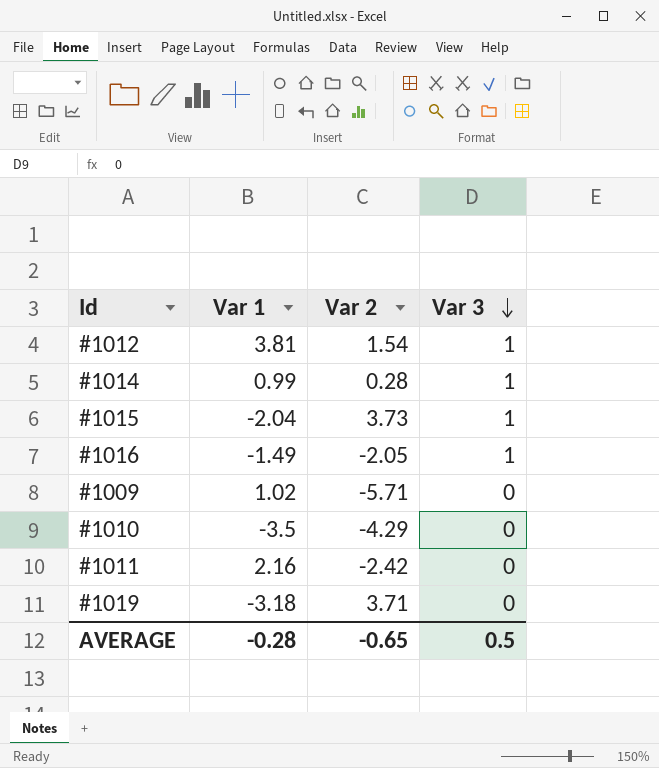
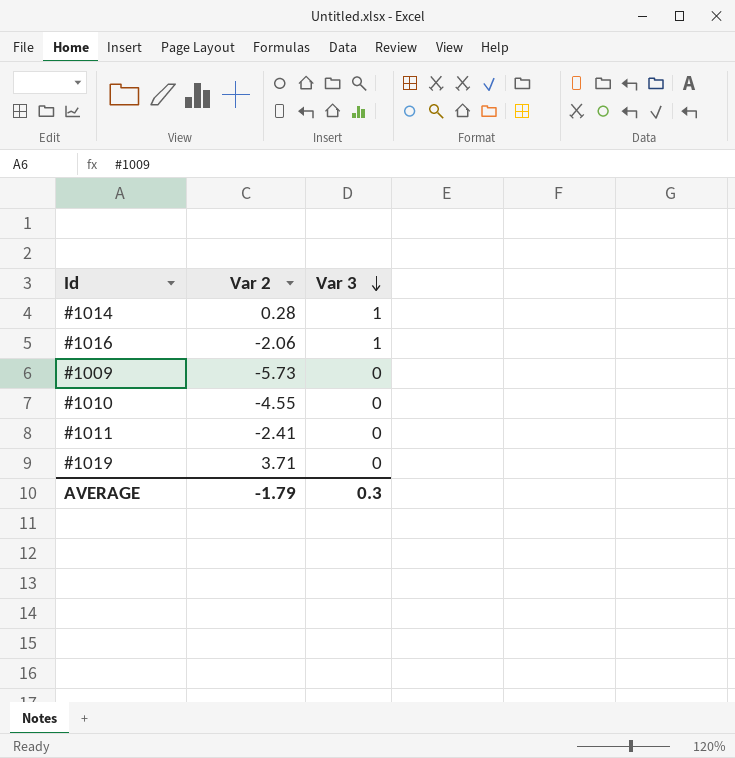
column Var 1 | position: 2 -> none
row #1012: 3.81 | 1.54 | 1 -> none
row #1015: -2.04 | 3.73 | 1 -> none
#1016 | Var 2: -2.05 -> -2.06
#1009 | Var 2: -5.71 -> -5.73
#1010 | Var 2: -4.29 -> -4.55
#1011 | Var 2: -2.42 -> -2.41
AVERAGE | Var 2: -0.65 -> -1.79
AVERAGE | Var 3: 0.5 -> 0.3

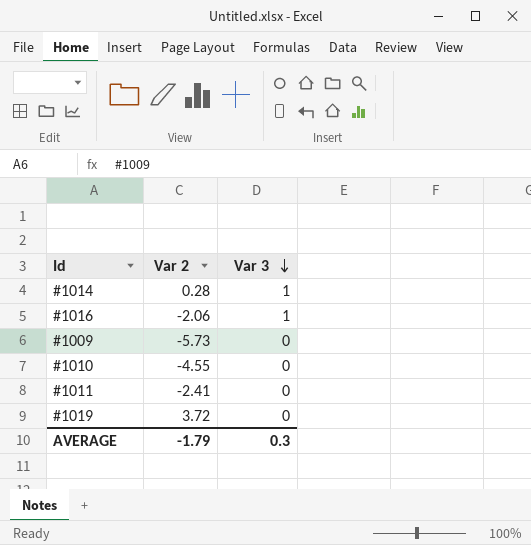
#1019 | Var 2: 3.71 -> 3.72

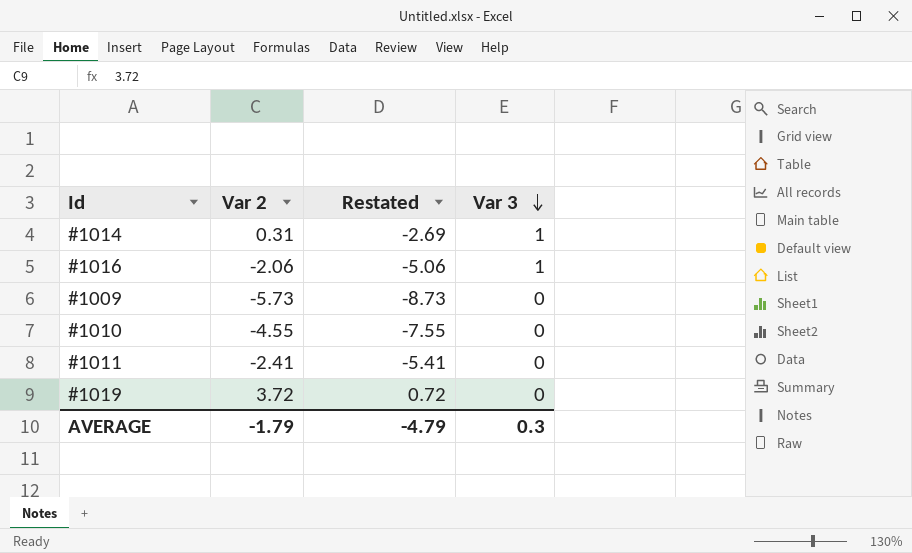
column Restated | formula: none -> [Var 2] - 3
#1014 | Var 2: 0.28 -> 0.31

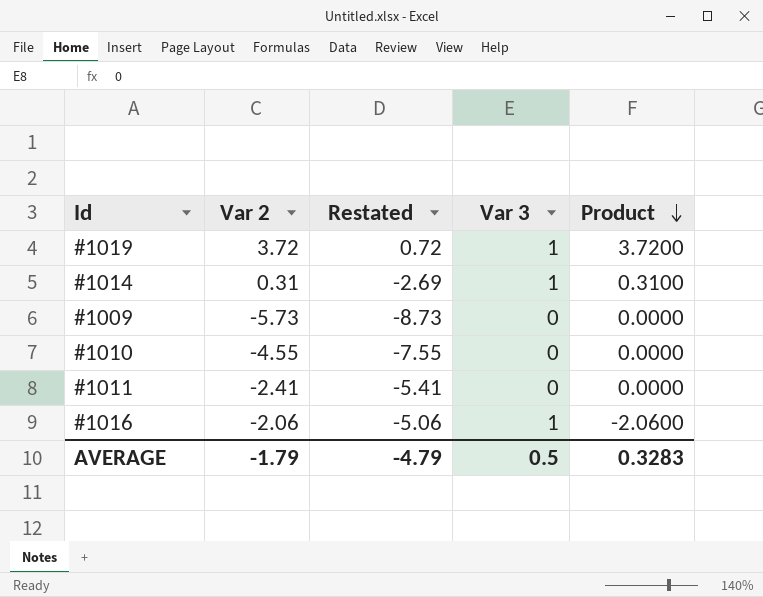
row order: Var 3 descending -> Product descending
column Product | formula: none -> [Var 2] * [Var 3]
#1019 | Var 3: 0 -> 1
AVERAGE | Var 3: 0.3 -> 0.5

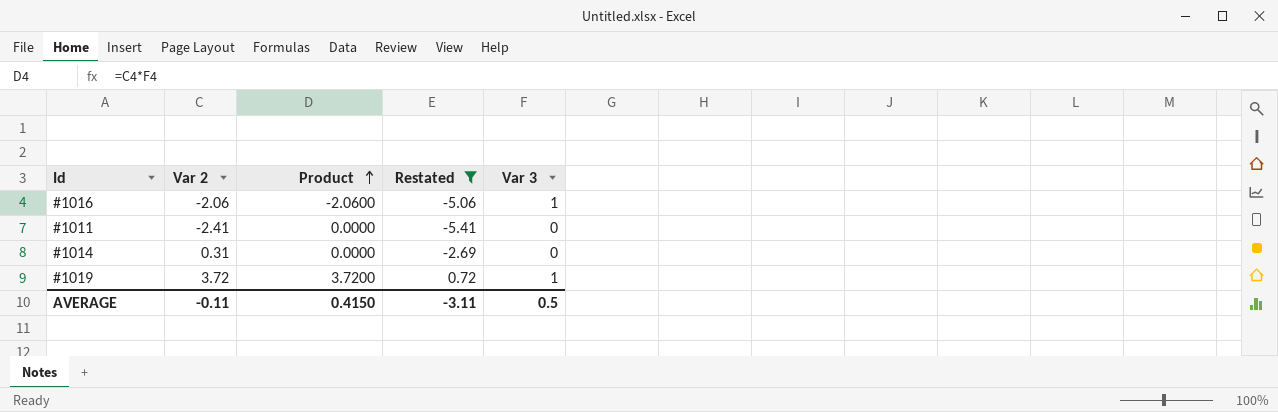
filter: none -> Restated >= -5.41
row order: Product descending -> Product ascending
column Product | position: 5 -> 3
#1014 | Product: 0.3100 -> 0.0000
#1014 | Var 3: 1 -> 0
AVERAGE | Var 2: -1.79 -> -0.11
AVERAGE | Product: 0.3283 -> 0.4150
AVERAGE | Restated: -4.79 -> -3.11

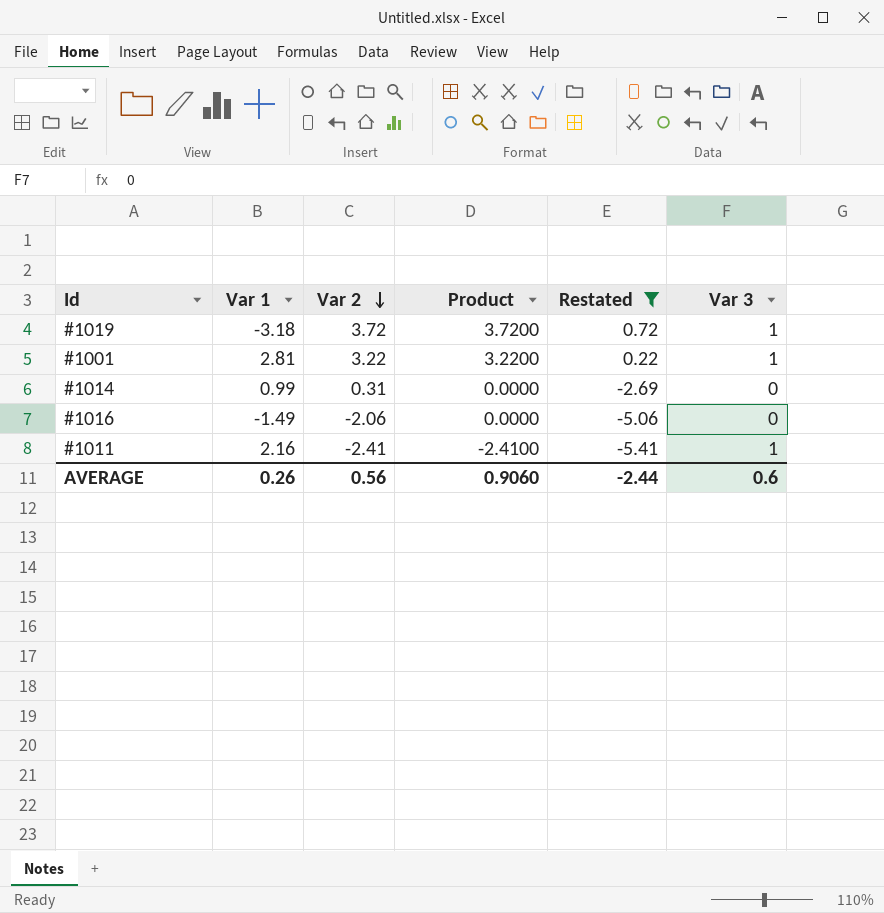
row order: Product ascending -> Var 2 descending
column Var 1 | position: none -> 2
row #1001: none -> 2.81 | 3.22 | 3.2200 | 0.22 | 1
#1016 | Product: -2.0600 -> 0.0000
#1016 | Var 3: 1 -> 0
#1011 | Product: 0.0000 -> -2.4100
#1011 | Var 3: 0 -> 1
AVERAGE | Var 2: -0.11 -> 0.56
AVERAGE | Product: 0.4150 -> 0.9060
AVERAGE | Restated: -3.11 -> -2.44
AVERAGE | Var 3: 0.5 -> 0.6

